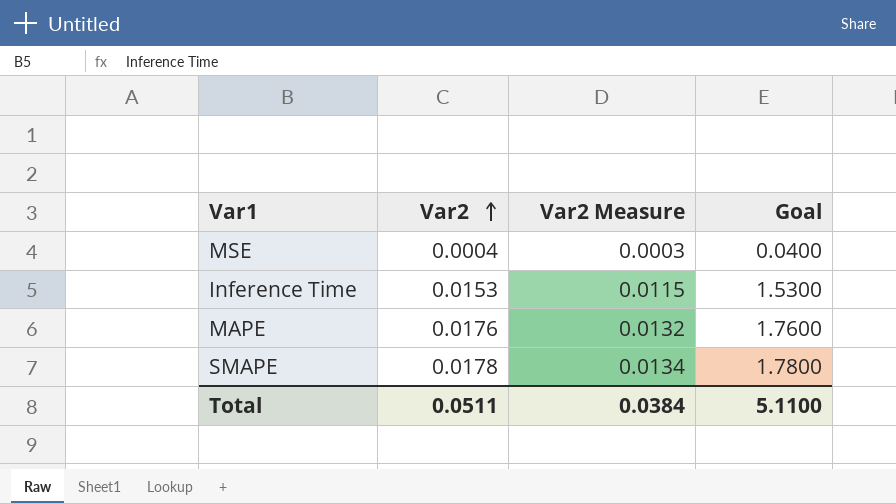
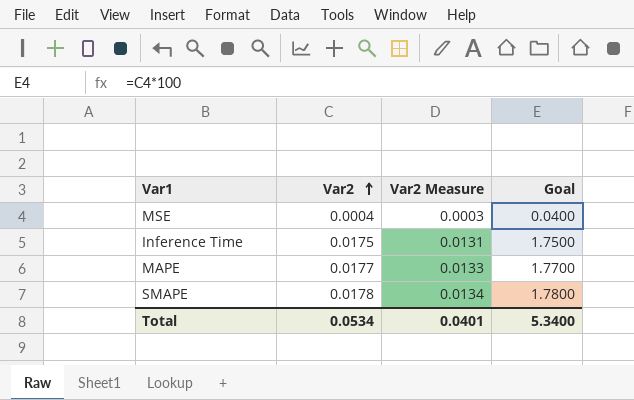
Inference Time | Var2: 0.0153 -> 0.0175
Inference Time | Var2 Measure: 0.0115 -> 0.0131
Inference Time | Goal: 1.5300 -> 1.7500
MAPE | Var2: 0.0176 -> 0.0177
MAPE | Var2 Measure: 0.0132 -> 0.0133
MAPE | Goal: 1.7600 -> 1.7700
Total | Var2: 0.0511 -> 0.0534
Total | Var2 Measure: 0.0384 -> 0.0401
Total | Goal: 5.1100 -> 5.3400

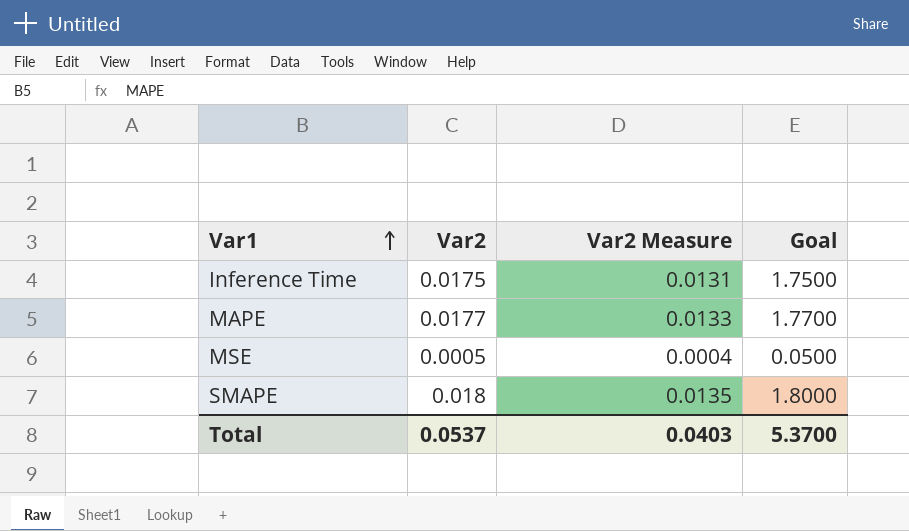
row order: Var2 ascending -> Var1 ascending
MSE | Var2: 0.0004 -> 0.0005
MSE | Var2 Measure: 0.0003 -> 0.0004
MSE | Goal: 0.0400 -> 0.0500
SMAPE | Var2: 0.0178 -> 0.018
SMAPE | Var2 Measure: 0.0134 -> 0.0135
SMAPE | Goal: 1.7800 -> 1.8000
Total | Var2: 0.0534 -> 0.0537
Total | Var2 Measure: 0.0401 -> 0.0403
Total | Goal: 5.3400 -> 5.3700

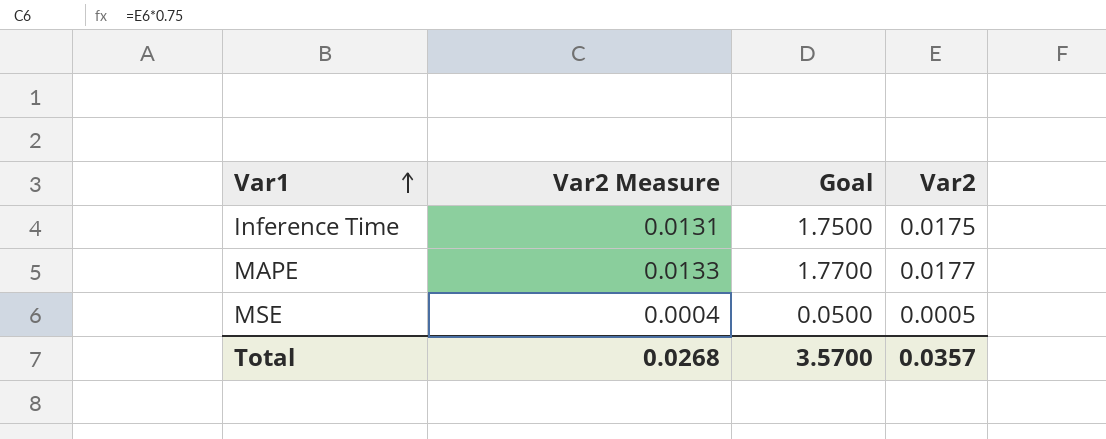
column Var2 | position: 2 -> 4
row SMAPE: 0.018 | 0.0135 | 1.8000 -> none
Total | Var2 Measure: 0.0403 -> 0.0268
Total | Goal: 5.3700 -> 3.5700
Total | Var2: 0.0537 -> 0.0357

